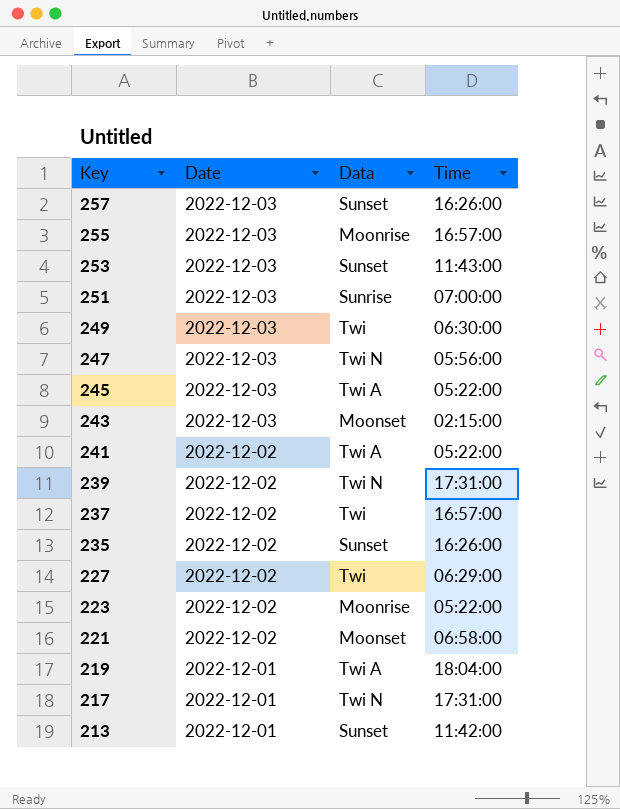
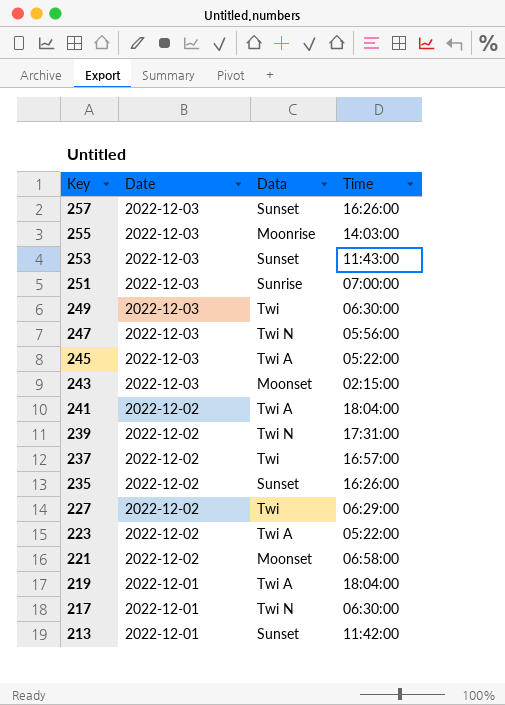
255 | Time: 16:57:00 -> 14:03:00
241 | Time: 05:22:00 -> 18:04:00
223 | Data: Moonrise -> Twi A
217 | Time: 17:31:00 -> 06:30:00

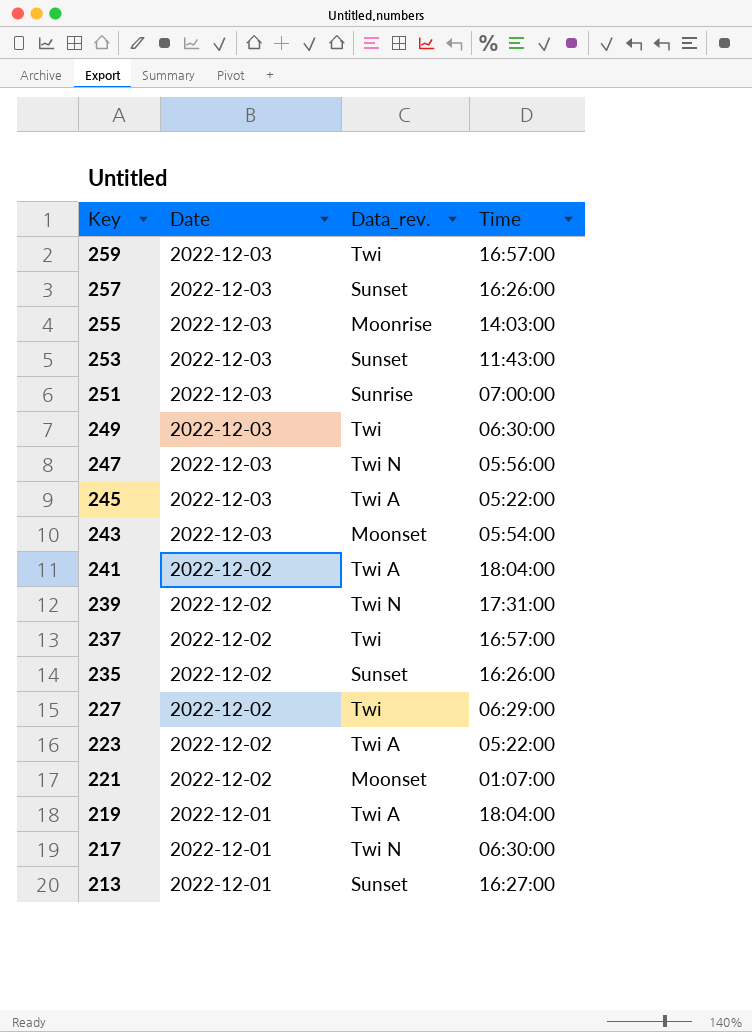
column name: Data -> Data_rev.
row 259: none -> 2022-12-03 | Twi | 16:57:00
243 | Time: 02:15:00 -> 05:54:00
221 | Time: 06:58:00 -> 01:07:00
213 | Time: 11:42:00 -> 16:27:00

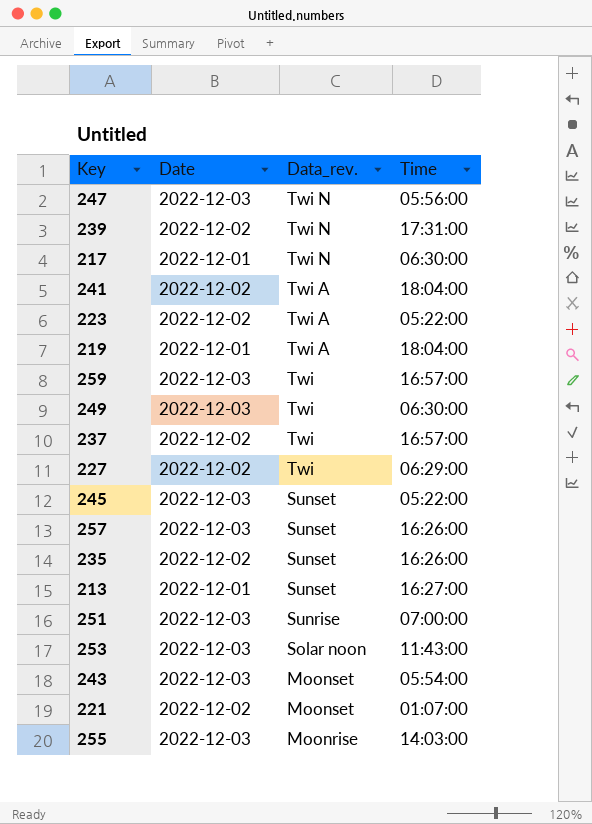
row order: Key descending -> Data_rev. descending
245 | Data_rev.: Twi A -> Sunset
253 | Data_rev.: Sunset -> Solar noon

